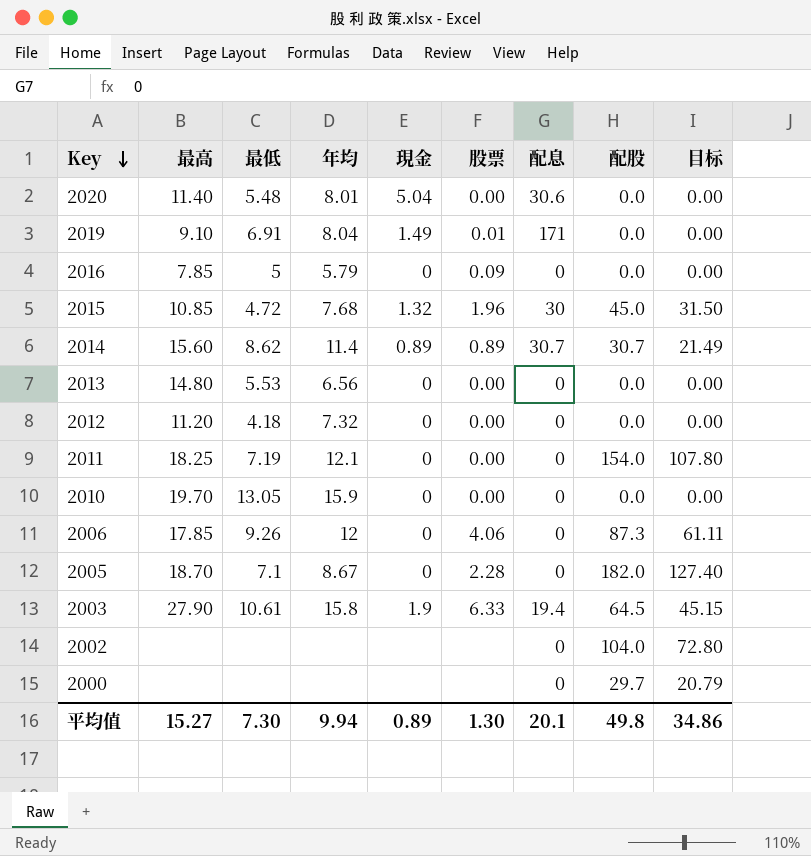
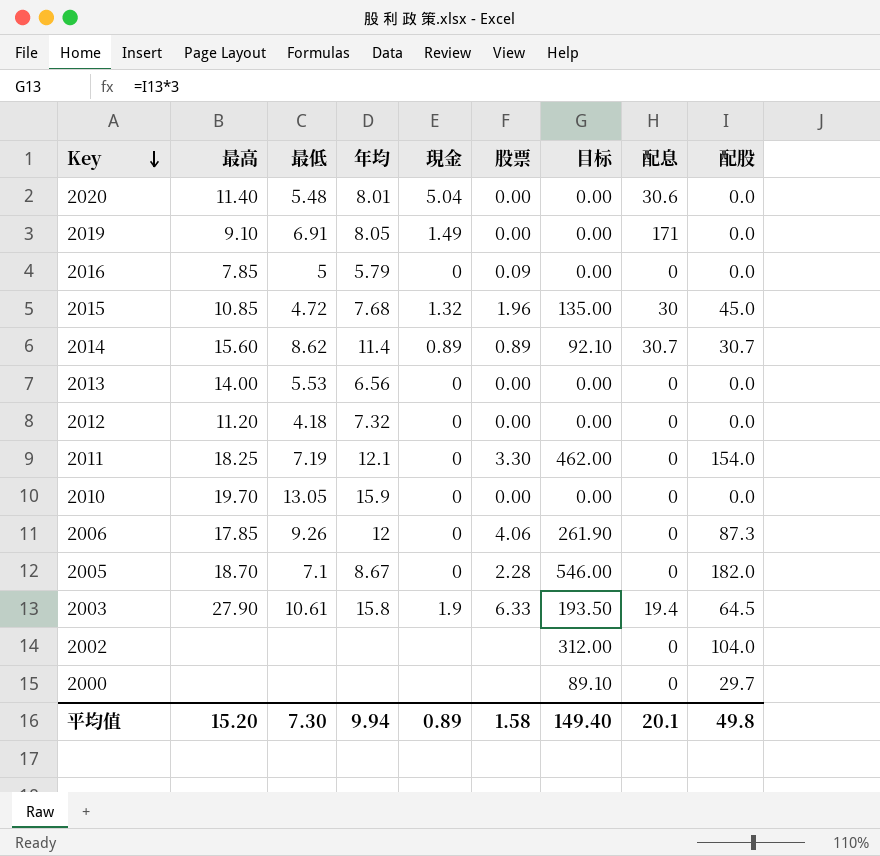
column 目标 | formula: [配股] * 0.7 -> [配股] * 3
column 目标 | position: 9 -> 7
2019 | 年均: 8.04 -> 8.05
2019 | 股票: 0.01 -> 0.00
2013 | 最高: 14.80 -> 14.00
2011 | 股票: 0.00 -> 3.30
平均值 | 最高: 15.27 -> 15.20
平均值 | 股票: 1.30 -> 1.58
平均值 | 目标: 34.86 -> 149.40

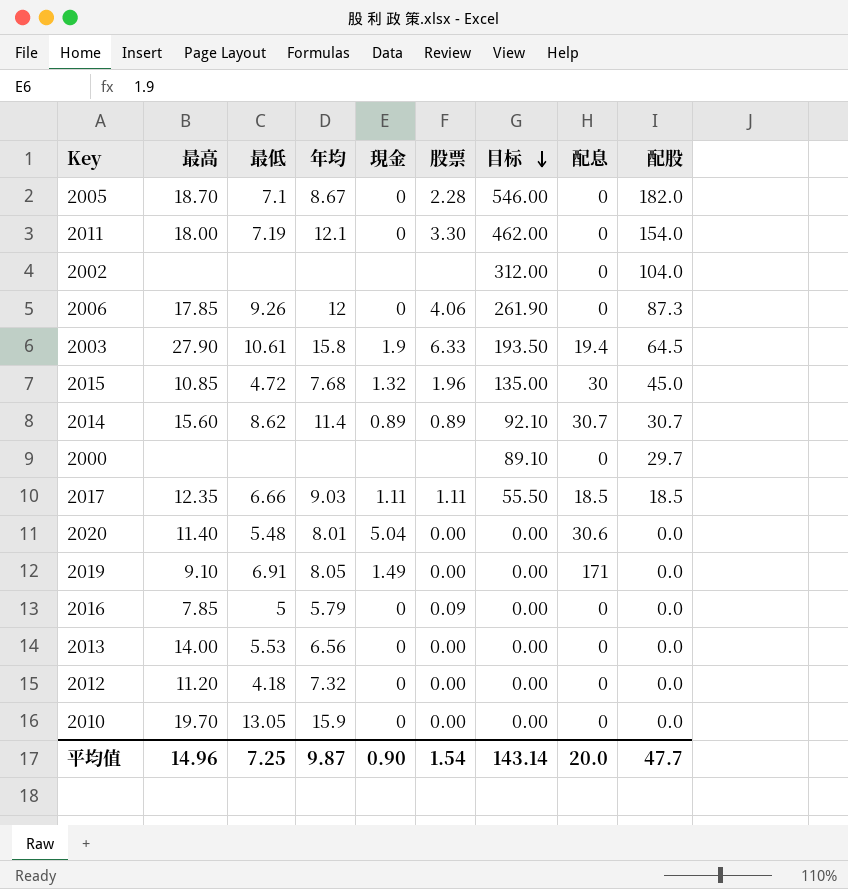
row order: Key descending -> 目标 descending
2011 | 最高: 18.25 -> 18.00
row 2017: none -> 12.35 | 6.66 | 9.03 | 1.11 | 1.11 | 55.50 | 18.5 | 18.5
平均值 | 最高: 15.20 -> 14.96
平均值 | 最低: 7.30 -> 7.25
平均值 | 年均: 9.94 -> 9.87
平均值 | 現金: 0.89 -> 0.90
平均值 | 股票: 1.58 -> 1.54
平均值 | 目标: 149.40 -> 143.14
平均值 | 配息: 20.1 -> 20.0
平均值 | 配股: 49.8 -> 47.7

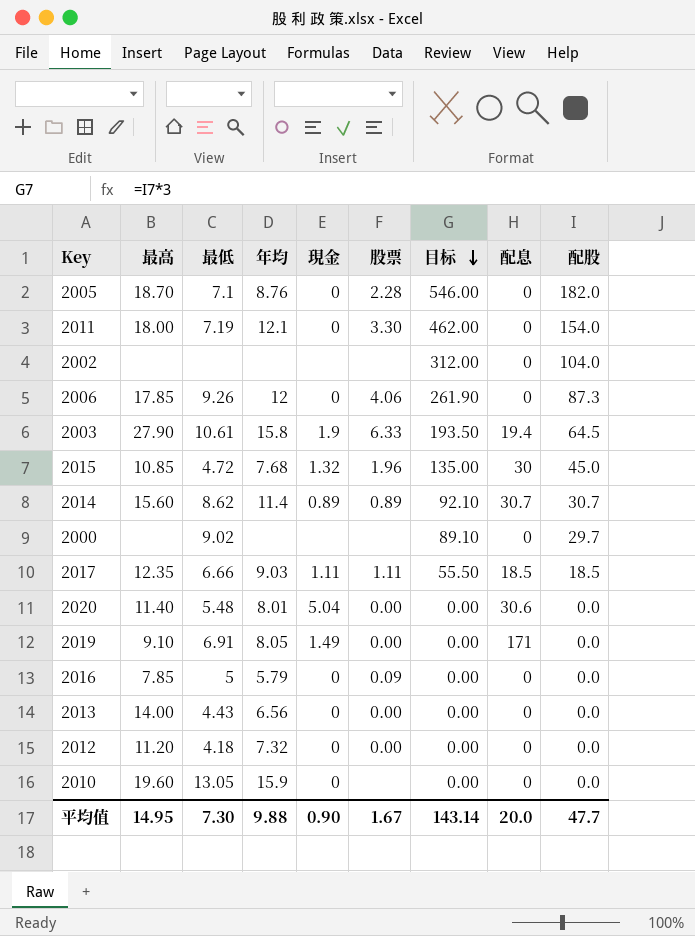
2005 | 年均: 8.67 -> 8.76
2000 | 最低: none -> 9.02
2013 | 最低: 5.53 -> 4.43
2010 | 最高: 19.70 -> 19.60
2010 | 股票: 0.00 -> none
平均值 | 最高: 14.96 -> 14.95
平均值 | 最低: 7.25 -> 7.30
平均值 | 年均: 9.87 -> 9.88
平均值 | 股票: 1.54 -> 1.67

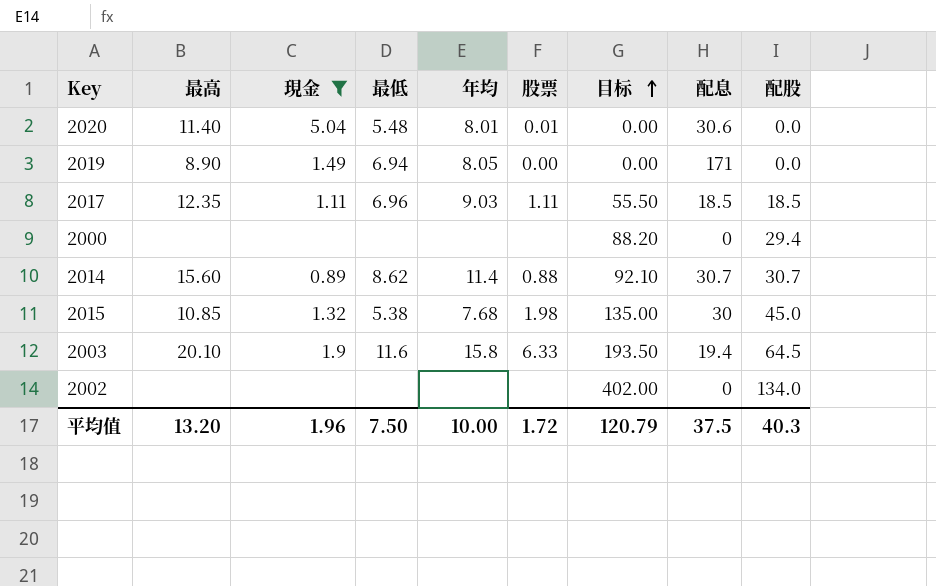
filter: none -> 現金 != 0
row order: 目标 descending -> 目标 ascending
column 現金 | position: 5 -> 3
2020 | 股票: 0.00 -> 0.01
2019 | 最高: 9.10 -> 8.90
2019 | 最低: 6.91 -> 6.94
2017 | 最低: 6.66 -> 6.96
2000 | 最低: 9.02 -> none
2000 | 目标: 89.10 -> 88.20
2000 | 配股: 29.7 -> 29.4
2014 | 股票: 0.89 -> 0.88
2015 | 最低: 4.72 -> 5.38
2015 | 股票: 1.96 -> 1.98
2003 | 最高: 27.90 -> 20.10
2003 | 最低: 10.61 -> 11.6
2002 | 目标: 312.00 -> 402.00
2002 | 配股: 104.0 -> 134.0
平均值 | 最高: 14.95 -> 13.20
平均值 | 現金: 0.90 -> 1.96
平均值 | 最低: 7.30 -> 7.50
平均值 | 年均: 9.88 -> 10.00
平均值 | 股票: 1.67 -> 1.72
平均值 | 目标: 143.14 -> 120.79
平均值 | 配息: 20.0 -> 37.5
平均值 | 配股: 47.7 -> 40.3

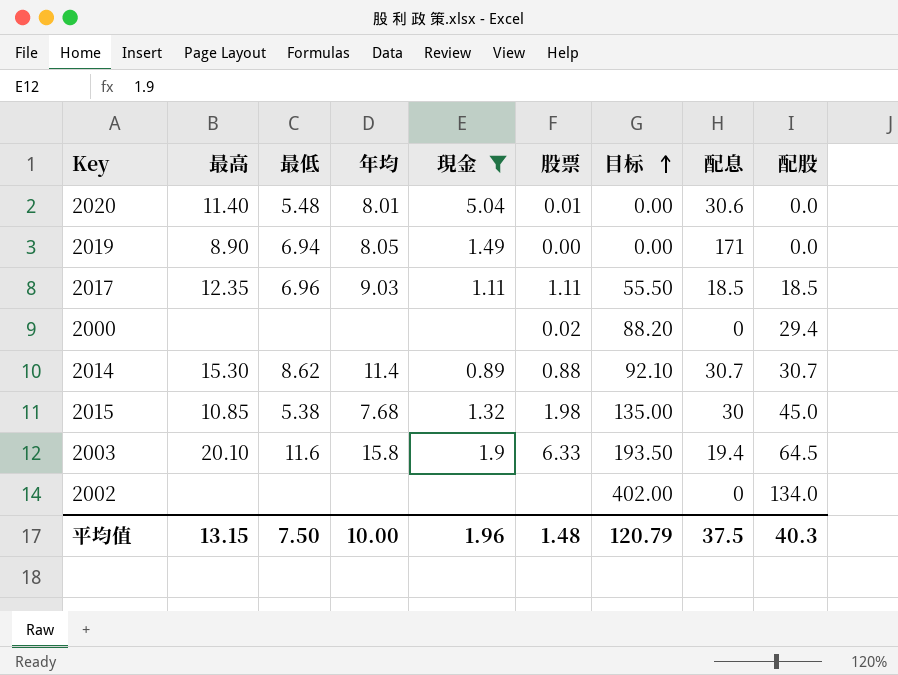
column 現金 | position: 3 -> 5
2000 | 股票: none -> 0.02
2014 | 最高: 15.60 -> 15.30
平均值 | 最高: 13.20 -> 13.15
平均值 | 股票: 1.72 -> 1.48

